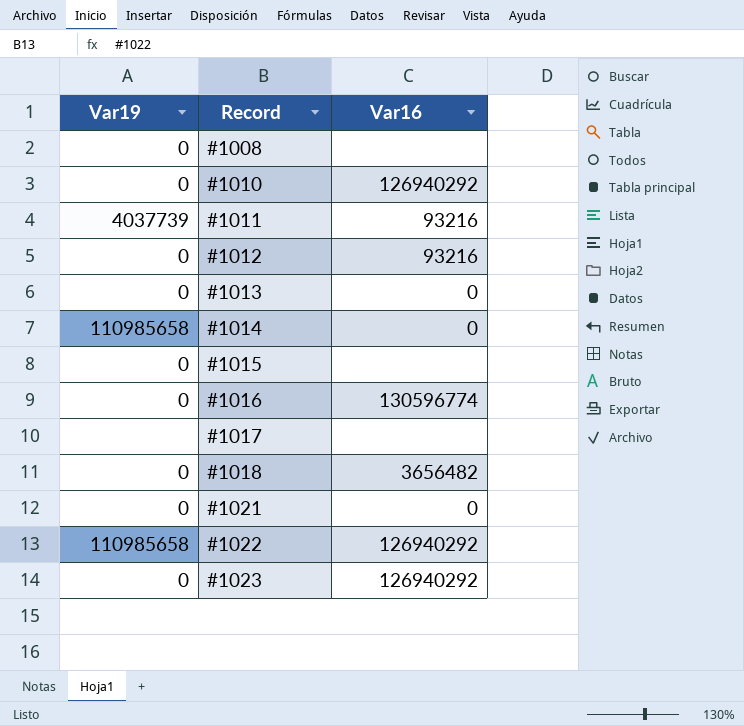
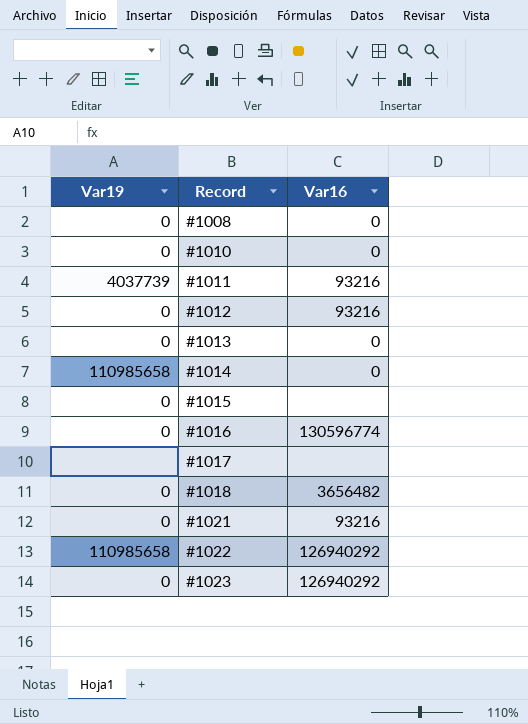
#1008 | Var16: none -> 0
#1010 | Var16: 126940292 -> 0
#1021 | Var16: 0 -> 93216

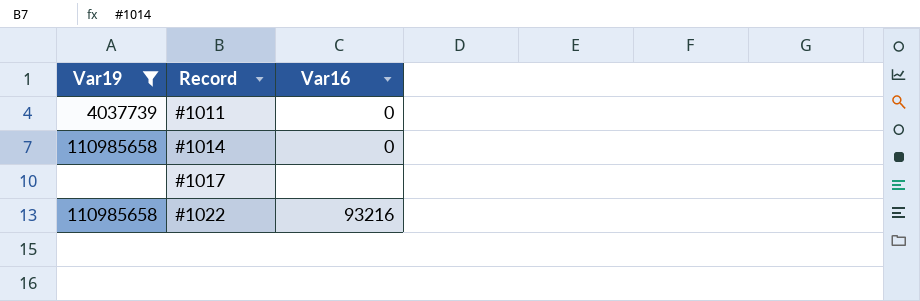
filter: none -> Var19 != 0
#1011 | Var16: 93216 -> 0
#1022 | Var16: 126940292 -> 93216

